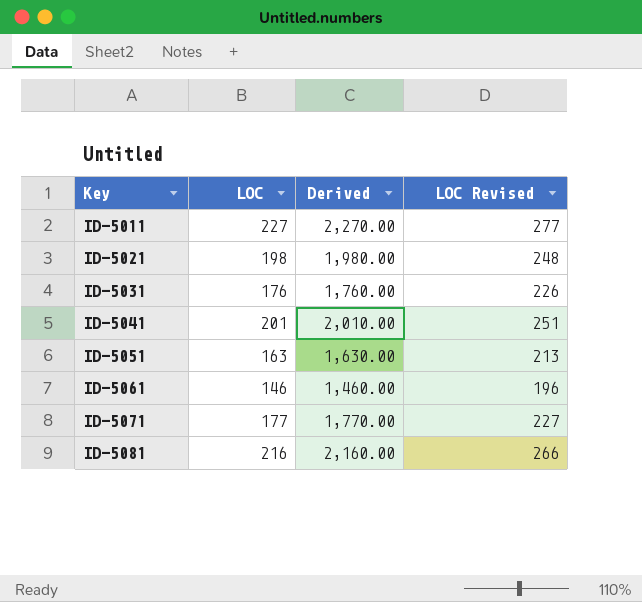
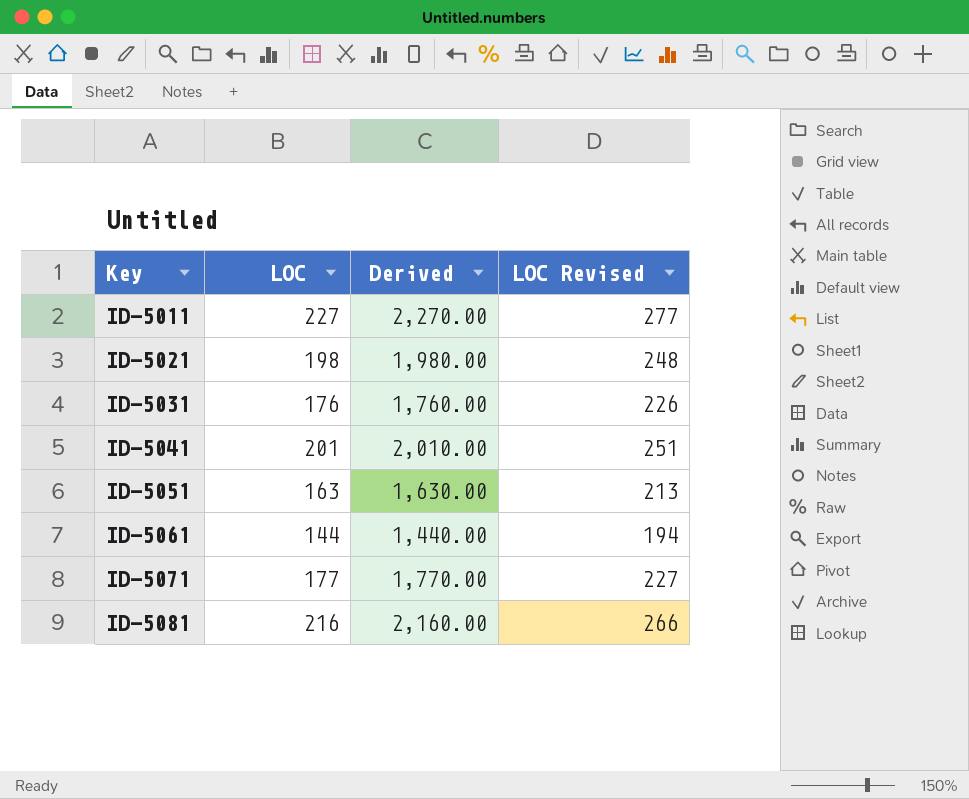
ID-5061 | LOC: 146 -> 144
ID-5061 | Derived: 1,460.00 -> 1,440.00
ID-5061 | LOC Revised: 196 -> 194

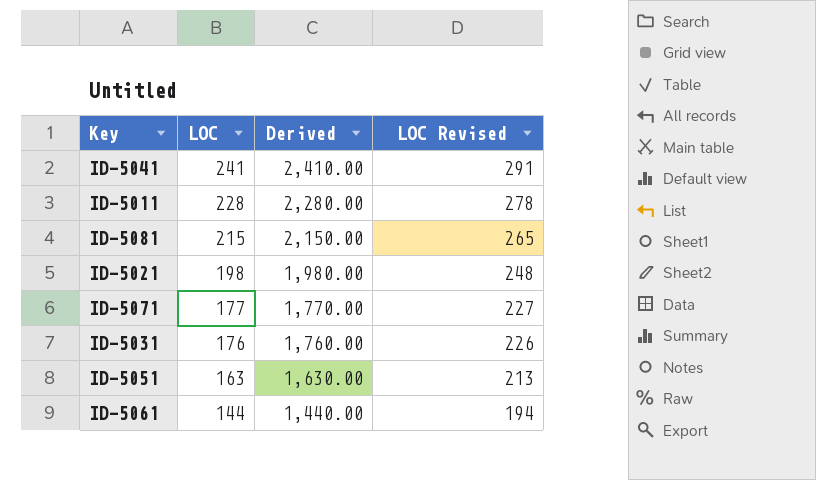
row order: Key ascending -> LOC descending
ID-5041 | LOC: 201 -> 241
ID-5041 | Derived: 2,010.00 -> 2,410.00
ID-5041 | LOC Revised: 251 -> 291
ID-5011 | LOC: 227 -> 228
ID-5011 | Derived: 2,270.00 -> 2,280.00
ID-5011 | LOC Revised: 277 -> 278
ID-5081 | LOC: 216 -> 215
ID-5081 | Derived: 2,160.00 -> 2,150.00
ID-5081 | LOC Revised: 266 -> 265

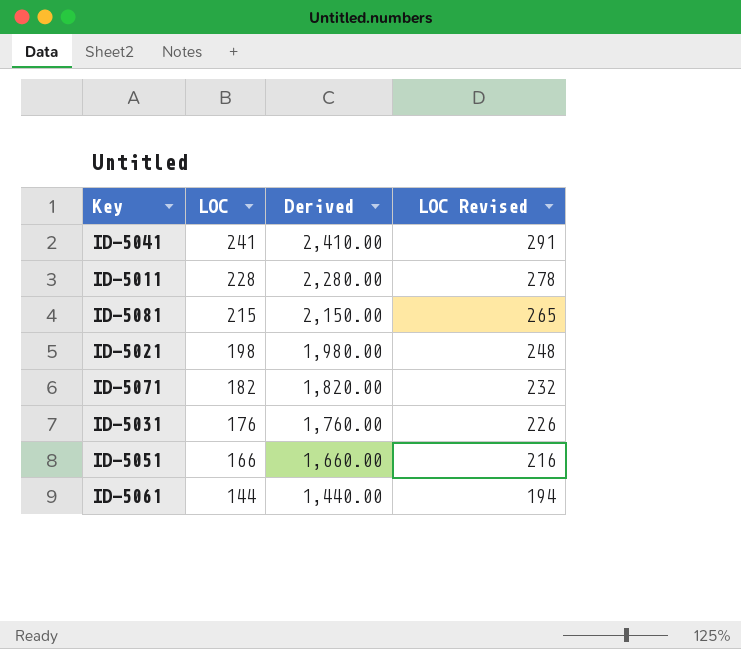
ID-5071 | LOC: 177 -> 182
ID-5071 | Derived: 1,770.00 -> 1,820.00
ID-5071 | LOC Revised: 227 -> 232
ID-5051 | LOC: 163 -> 166
ID-5051 | Derived: 1,630.00 -> 1,660.00
ID-5051 | LOC Revised: 213 -> 216

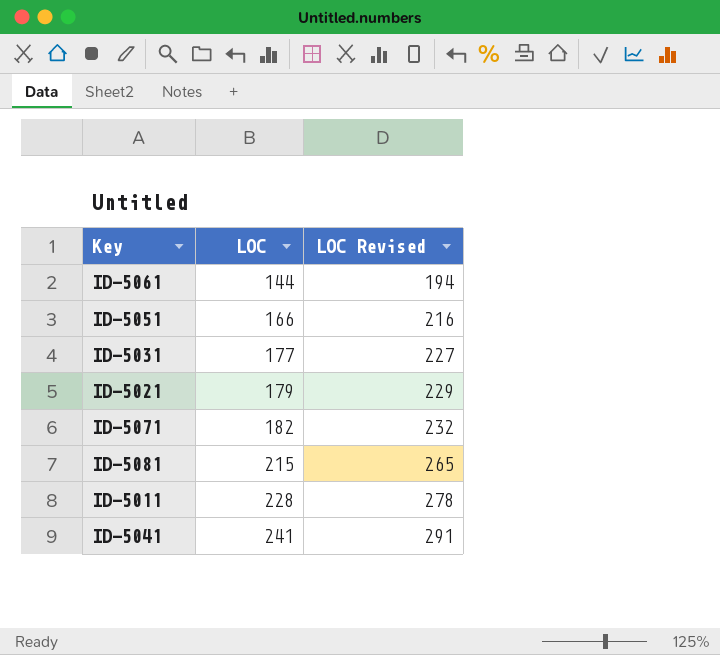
row order: LOC descending -> LOC ascending
column Derived | formula: [LOC] * 10 -> none
ID-5031 | LOC: 176 -> 177
ID-5031 | LOC Revised: 226 -> 227
ID-5021 | LOC: 198 -> 179
ID-5021 | LOC Revised: 248 -> 229

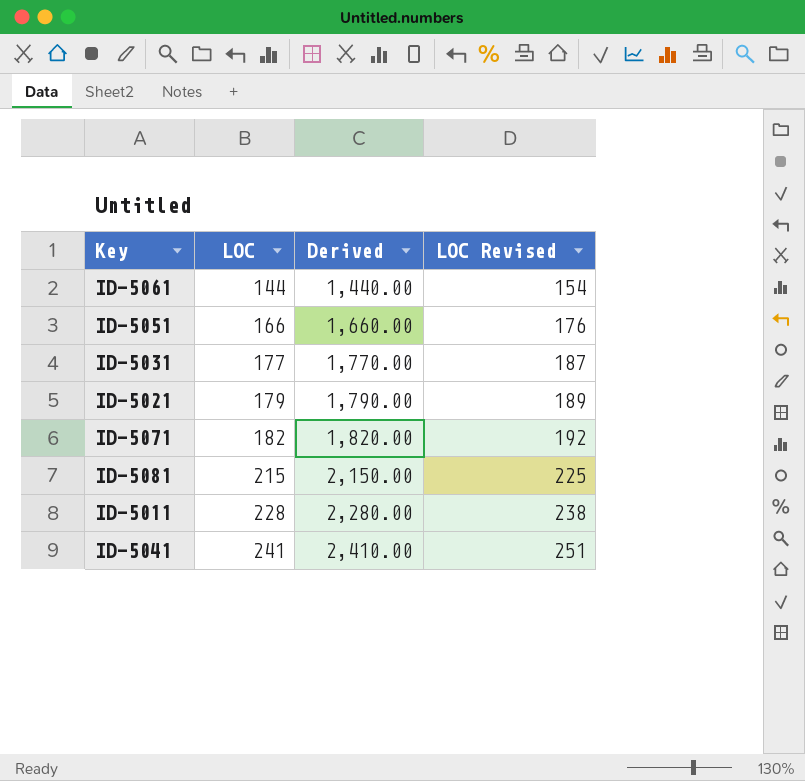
column Derived | formula: none -> [LOC] * 10
column LOC Revised | formula: [LOC] + 50 -> [LOC] + 10

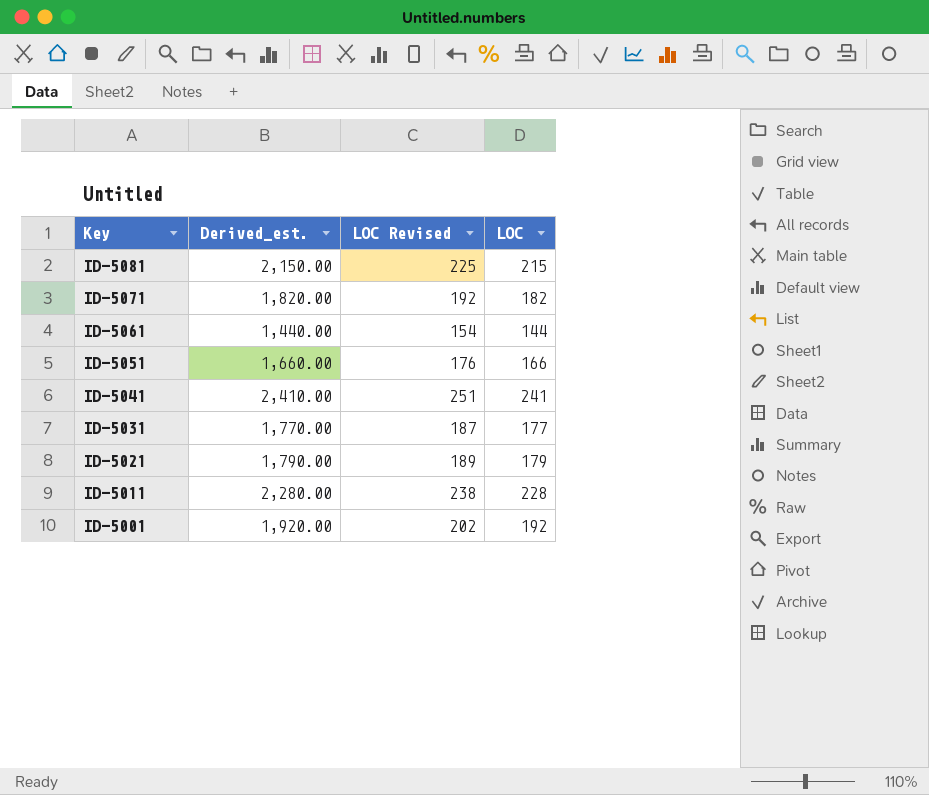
row order: LOC ascending -> Key descending
column name: Derived -> Derived_est.
column LOC | position: 2 -> 4
row ID-5001: none -> 1,920.00 | 202 | 192

